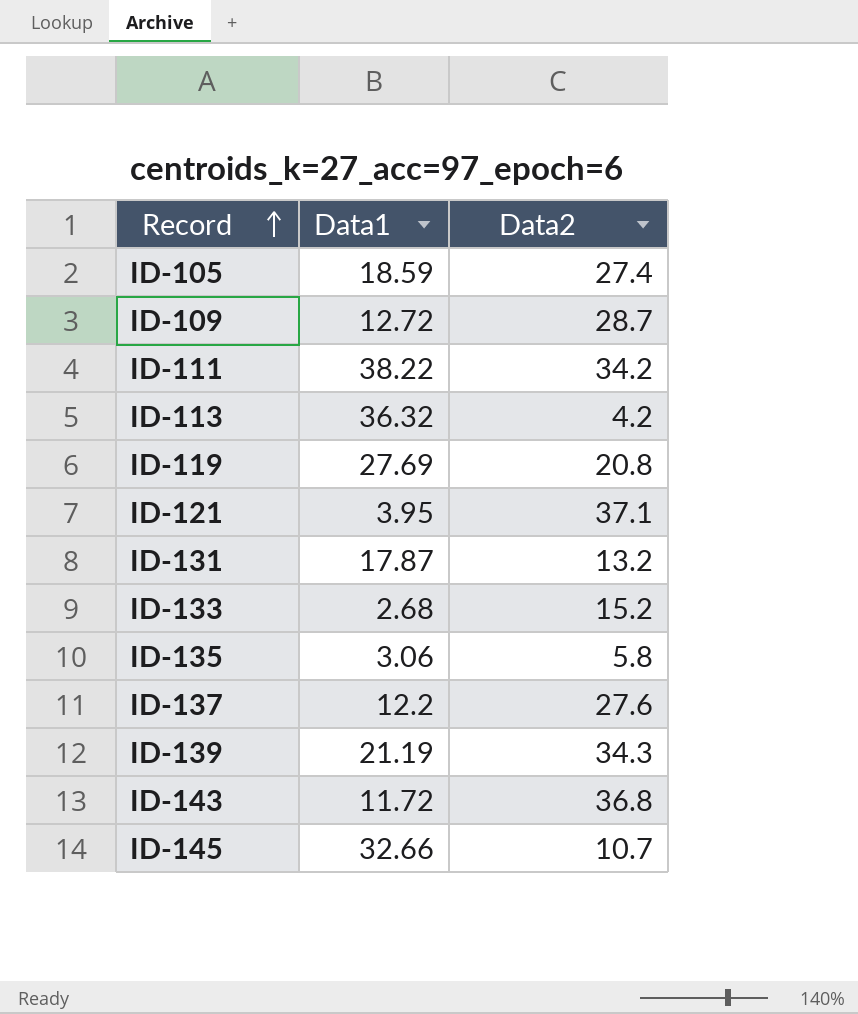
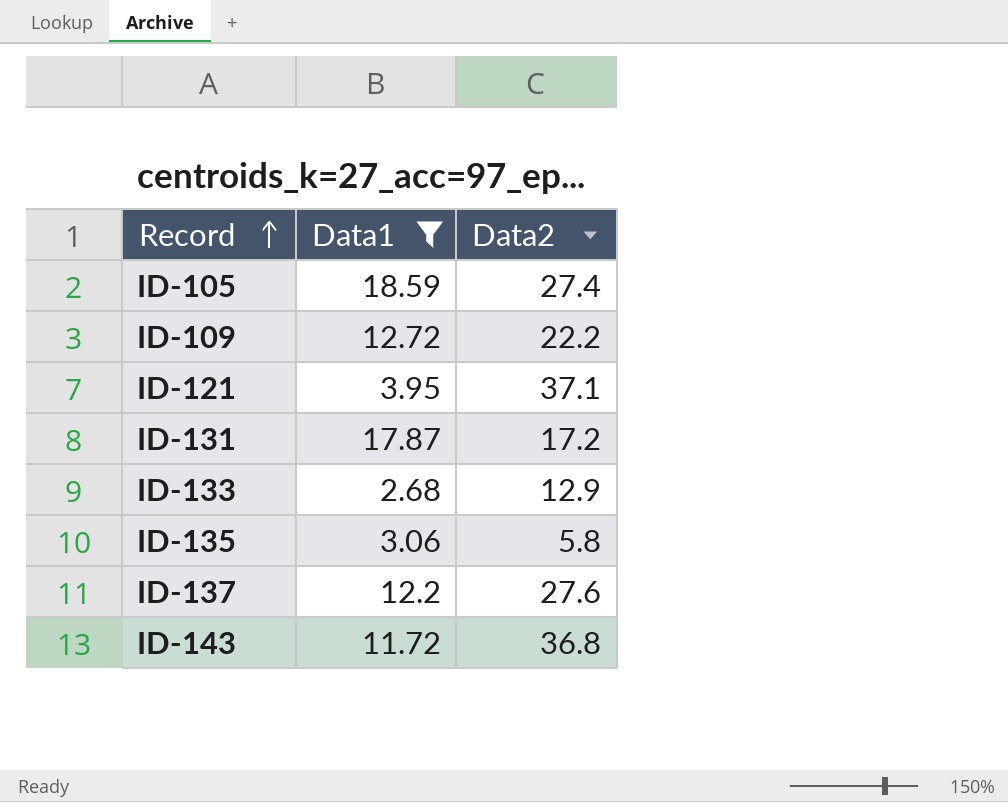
filter: none -> Data1 <= 18.59
ID-109 | Data2: 28.7 -> 22.2
ID-131 | Data2: 13.2 -> 17.2
ID-133 | Data2: 15.2 -> 12.9

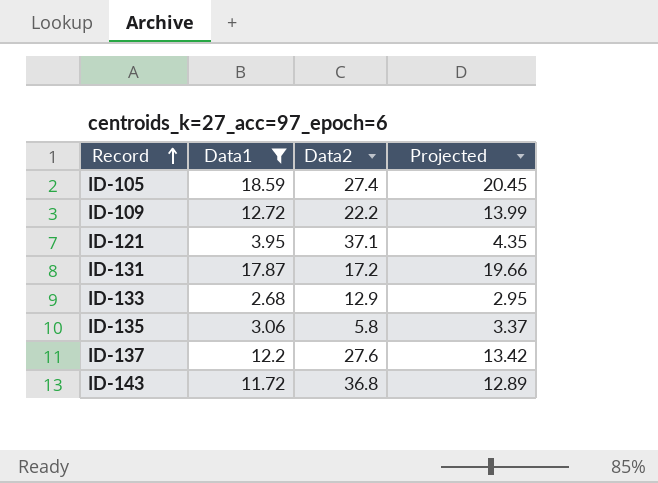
column Projected | formula: none -> [Data1] * 1.1

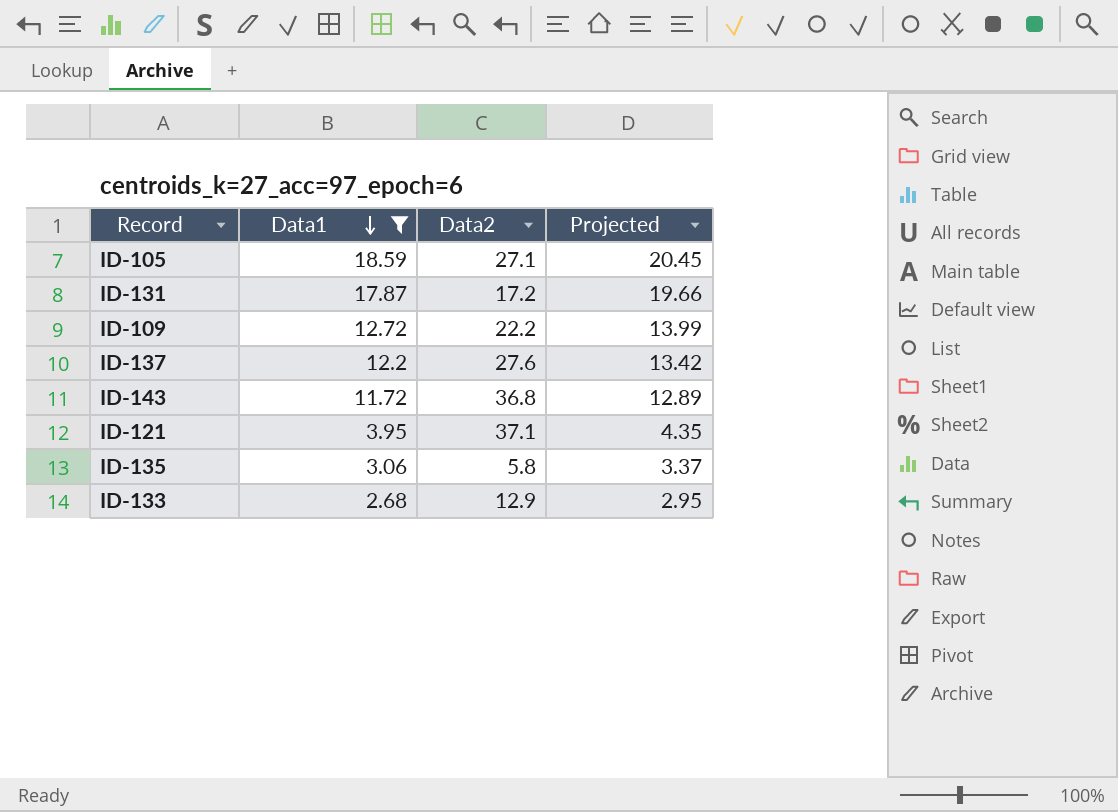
row order: Record ascending -> Data1 descending
ID-105 | Data2: 27.4 -> 27.1

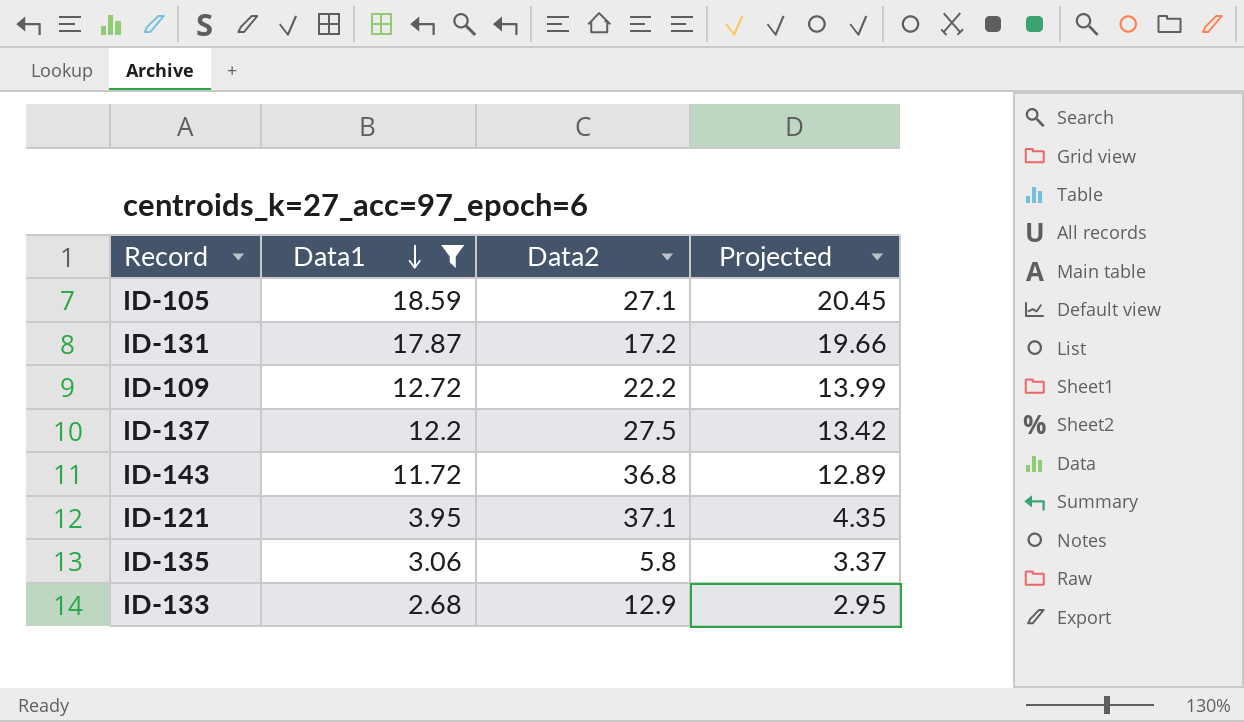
ID-137 | Data2: 27.6 -> 27.5

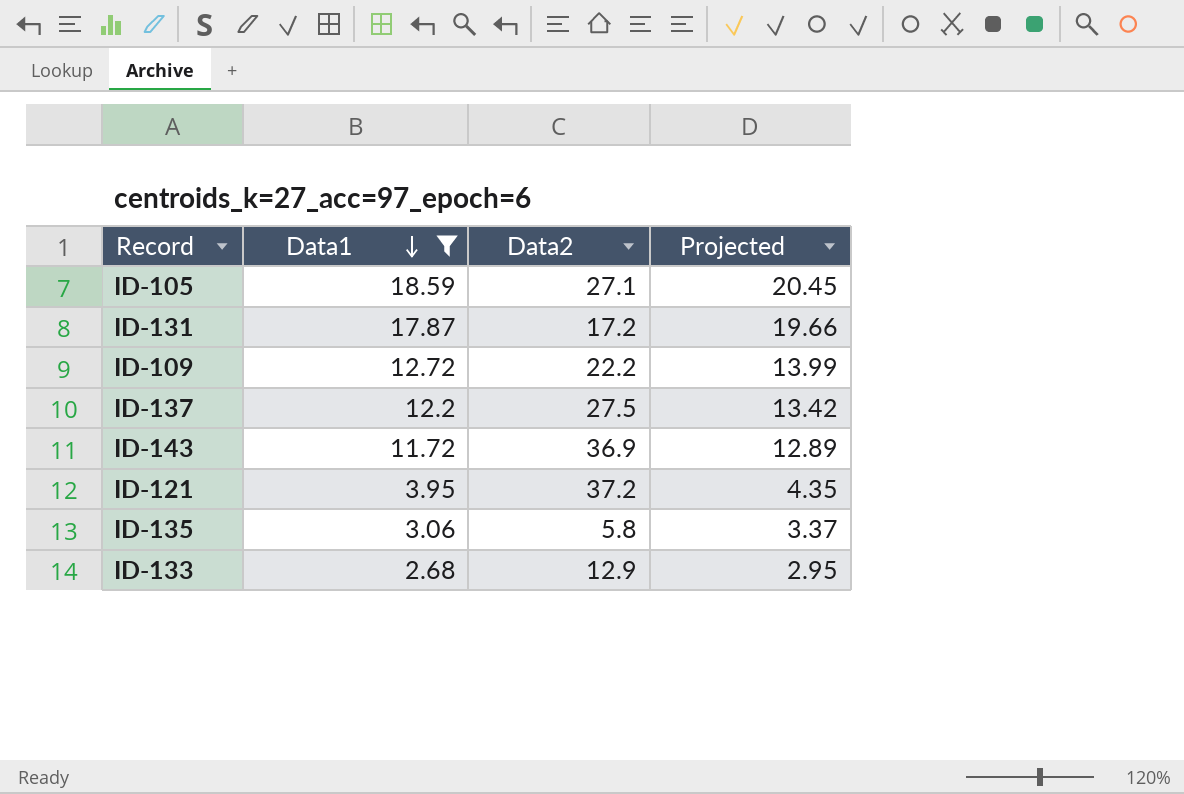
ID-143 | Data2: 36.8 -> 36.9
ID-121 | Data2: 37.1 -> 37.2

